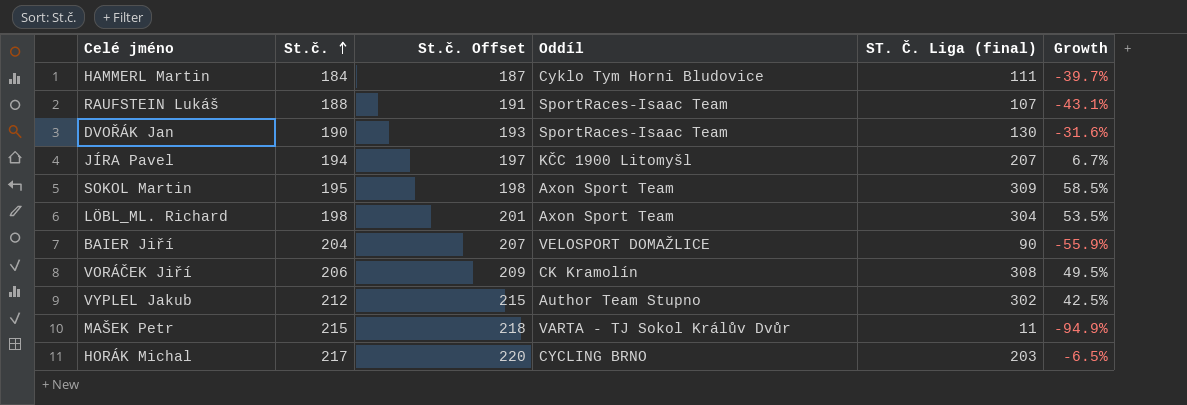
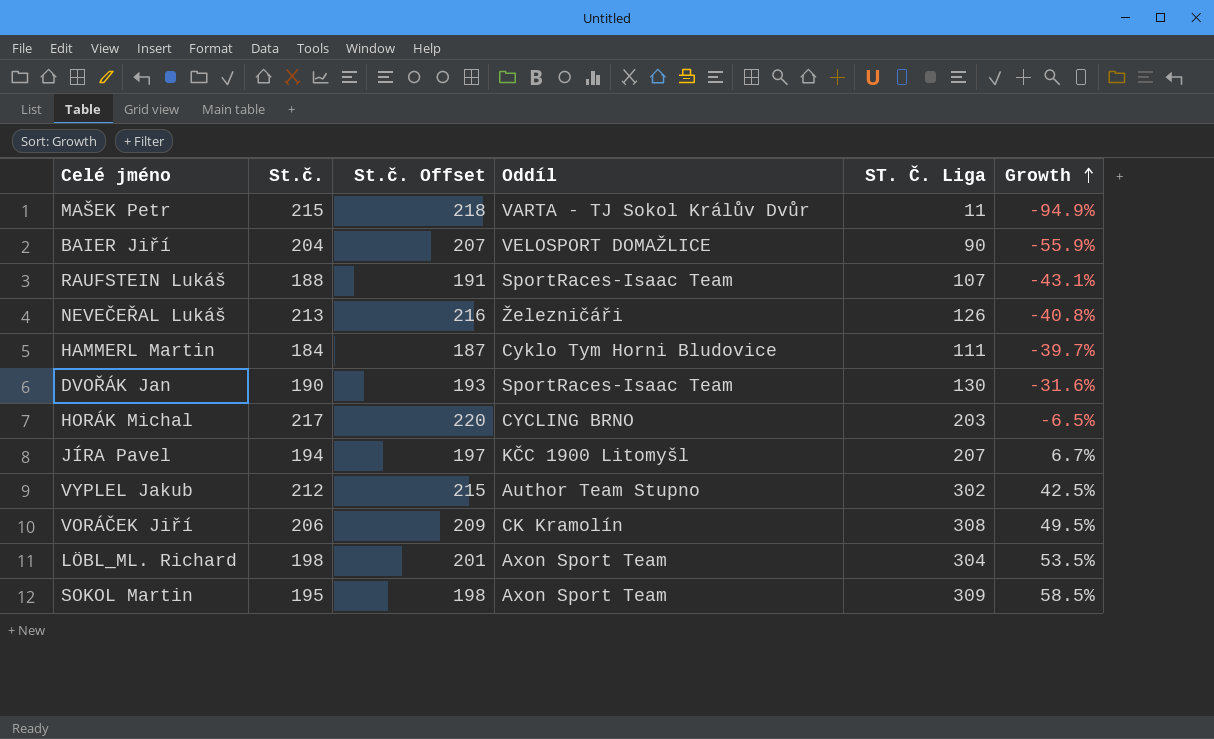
row order: St.č. ascending -> Growth ascending
column name: ST. Č. Liga (final) -> ST. Č. Liga
row NEVEČEŘAL Lukáš: none -> 213 | 216 | Železničáři | 126 | -40.8%

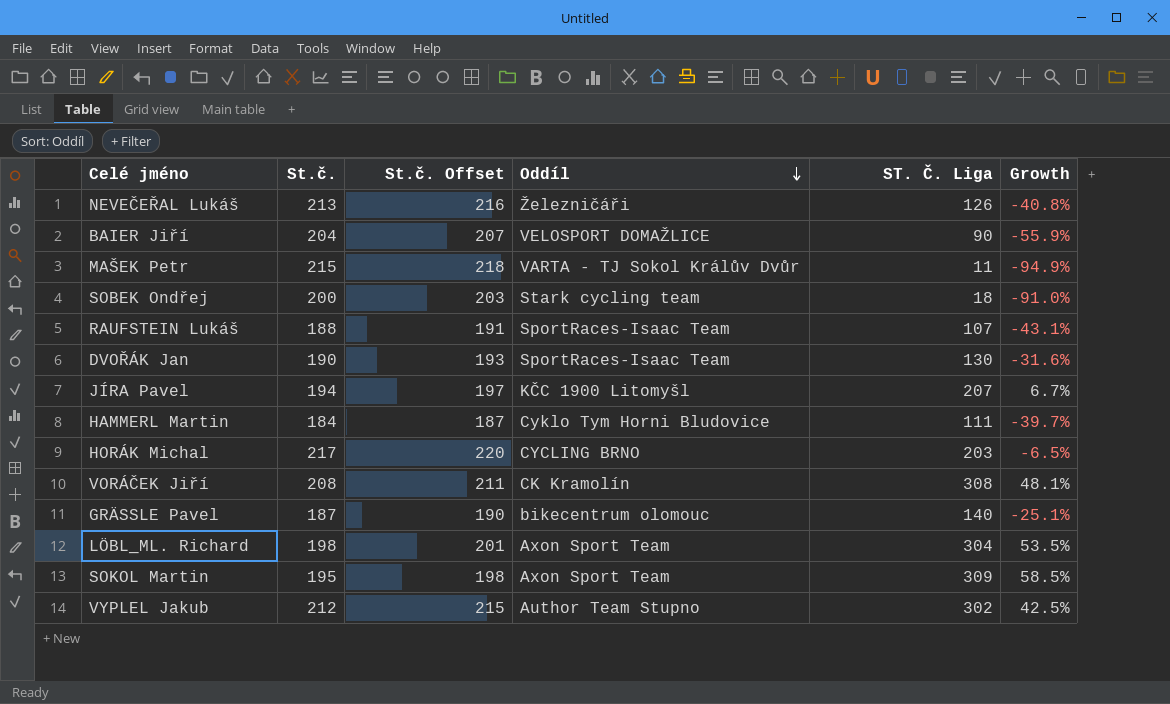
row order: Growth ascending -> Oddíl descending
row SOBEK Ondřej: none -> 200 | 203 | Stark cycling team | 18 | -91.0%
VORÁČEK Jiří | St.č.: 206 -> 208
VORÁČEK Jiří | St.č. Offset: 209 -> 211
VORÁČEK Jiří | Growth: 49.5% -> 48.1%
row GRÄSSLE Pavel: none -> 187 | 190 | bikecentrum olomouc | 140 | -25.1%

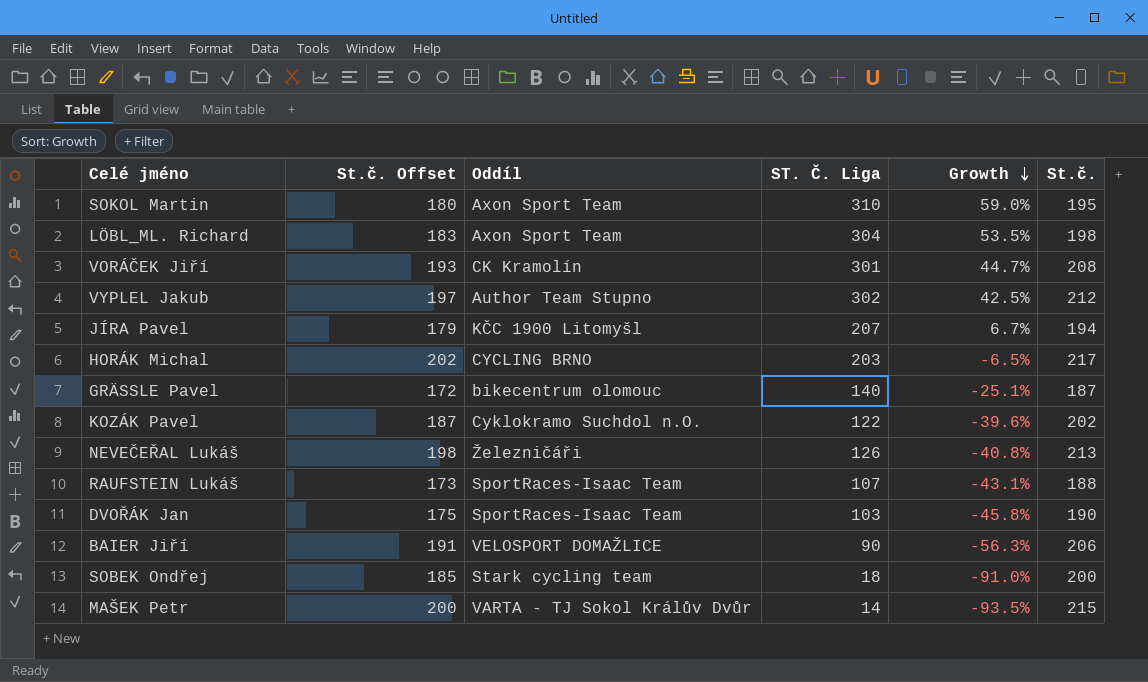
row order: Oddíl descending -> Growth descending
column St.č. Offset | formula: [St.č.] + 3 -> [St.č.] - 15
column St.č. | position: 2 -> 6
row HAMMERL Martin: 184 | 187 | Cyklo Tym Horni Bludovice | 111 | -39.7% -> none
SOKOL Martin | ST. Č. Liga: 309 -> 310
SOKOL Martin | Growth: 58.5% -> 59.0%
VORÁČEK Jiří | ST. Č. Liga: 308 -> 301
VORÁČEK Jiří | Growth: 48.1% -> 44.7%
row KOZÁK Pavel: none -> 187 | Cyklokramo Suchdol n.O. | 122 | -39.6% | 202
DVOŘÁK Jan | ST. Č. Liga: 130 -> 103
DVOŘÁK Jan | Growth: -31.6% -> -45.8%
BAIER Jiří | Growth: -55.9% -> -56.3%
BAIER Jiří | St.č.: 204 -> 206
MAŠEK Petr | ST. Č. Liga: 11 -> 14
MAŠEK Petr | Growth: -94.9% -> -93.5%

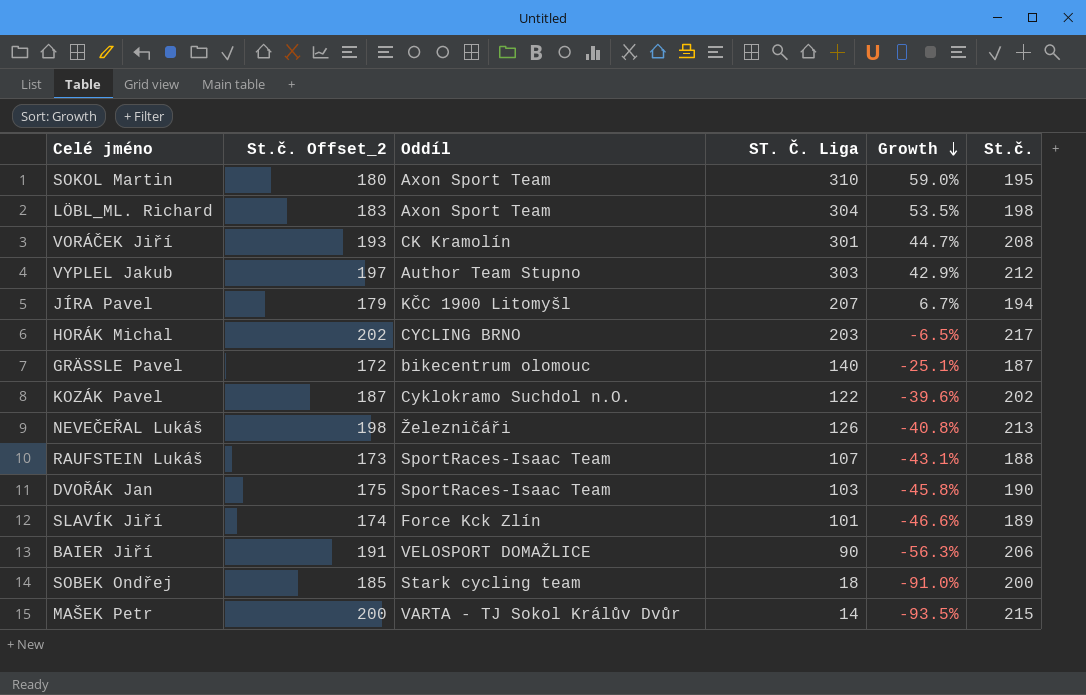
column name: St.č. Offset -> St.č. Offset_2
VYPLEL Jakub | ST. Č. Liga: 302 -> 303
VYPLEL Jakub | Growth: 42.5% -> 42.9%
row SLAVÍK Jiří: none -> 174 | Force Kck Zlín | 101 | -46.6% | 189

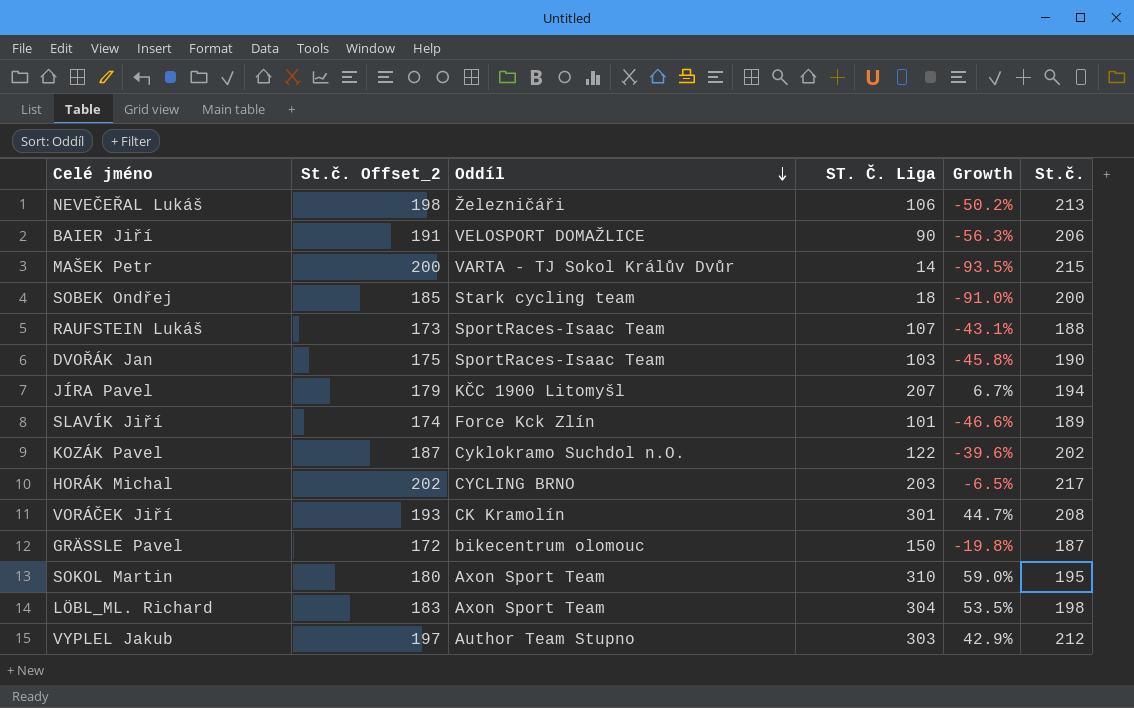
row order: Growth descending -> Oddíl descending
NEVEČEŘAL Lukáš | ST. Č. Liga: 126 -> 106
NEVEČEŘAL Lukáš | Growth: -40.8% -> -50.2%
GRÄSSLE Pavel | ST. Č. Liga: 140 -> 150
GRÄSSLE Pavel | Growth: -25.1% -> -19.8%

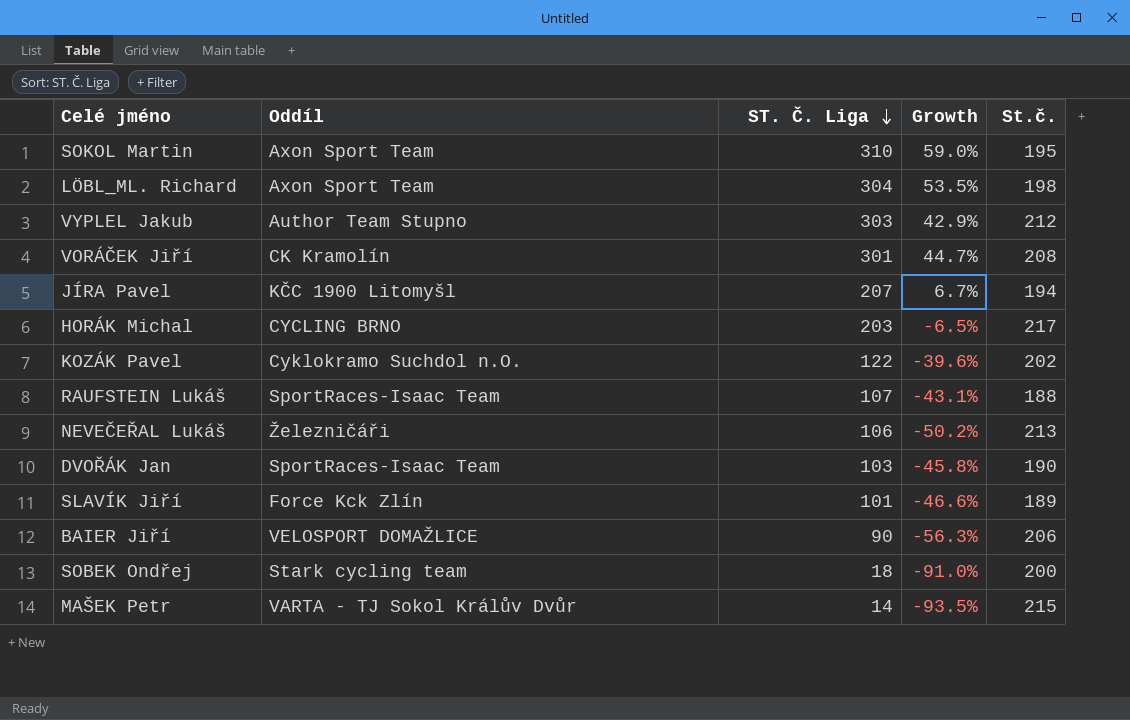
row order: Oddíl descending -> ST. Č. Liga descending
column St.č. Offset_2 | formula: [St.č.] - 15 -> none
row GRÄSSLE Pavel: 172 | bikecentrum olomouc | 150 | -19.8% | 187 -> none

